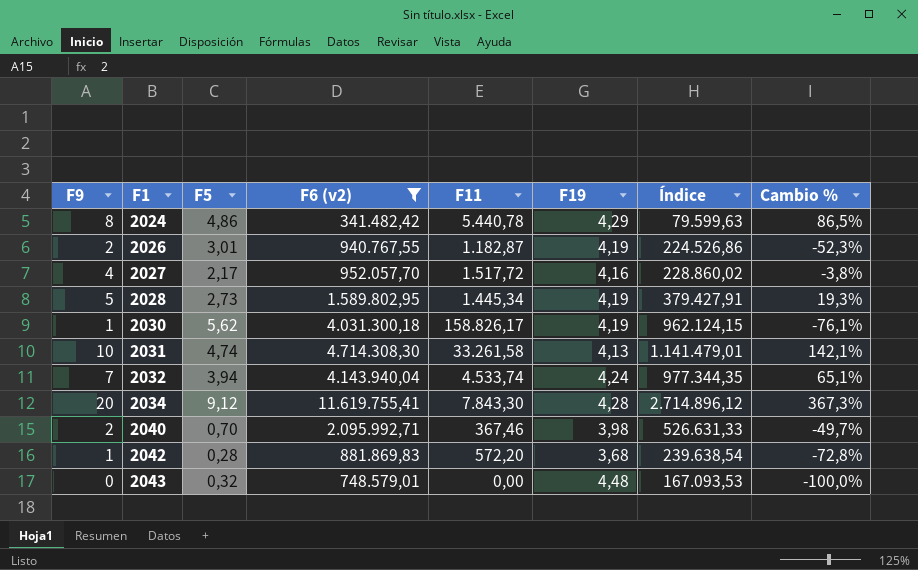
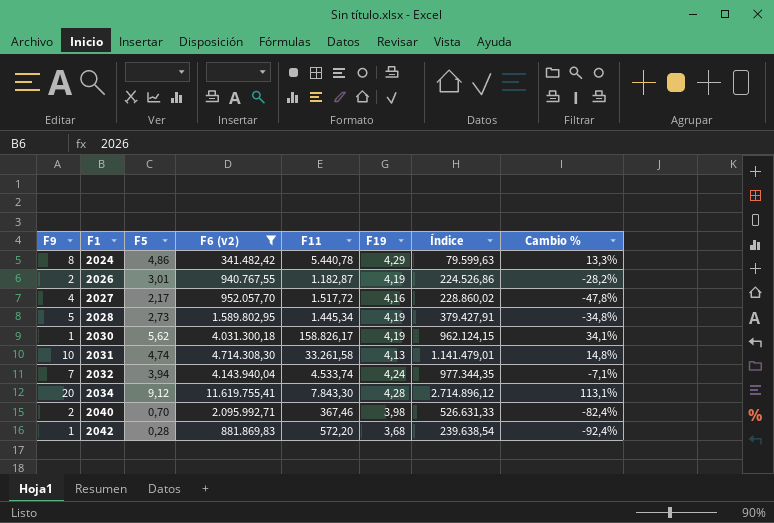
column Cambio % | formula: ([F9] - [F19]) / [F19] -> ([F5] - [F19]) / [F19]
row 2043: 0 | 0,32 | 748.579,01 | 0,00 | 4,48 | 167.093,53 | -100,0% -> none

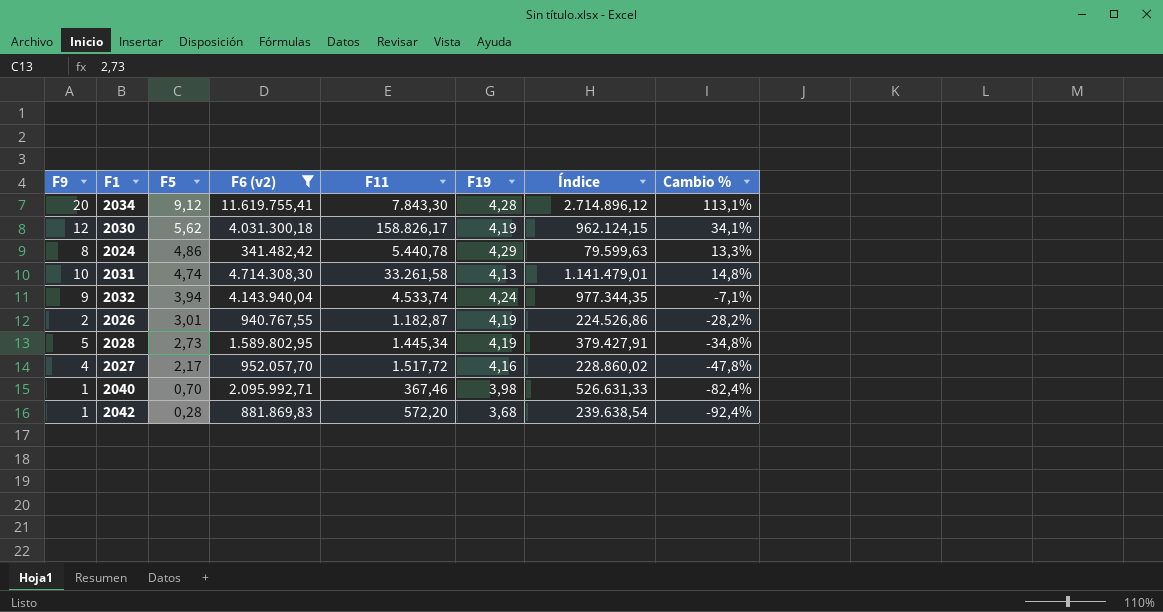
row order: F1 ascending -> F5 descending
2030 | F9: 1 -> 12
2032 | F9: 7 -> 9
2040 | F9: 2 -> 1

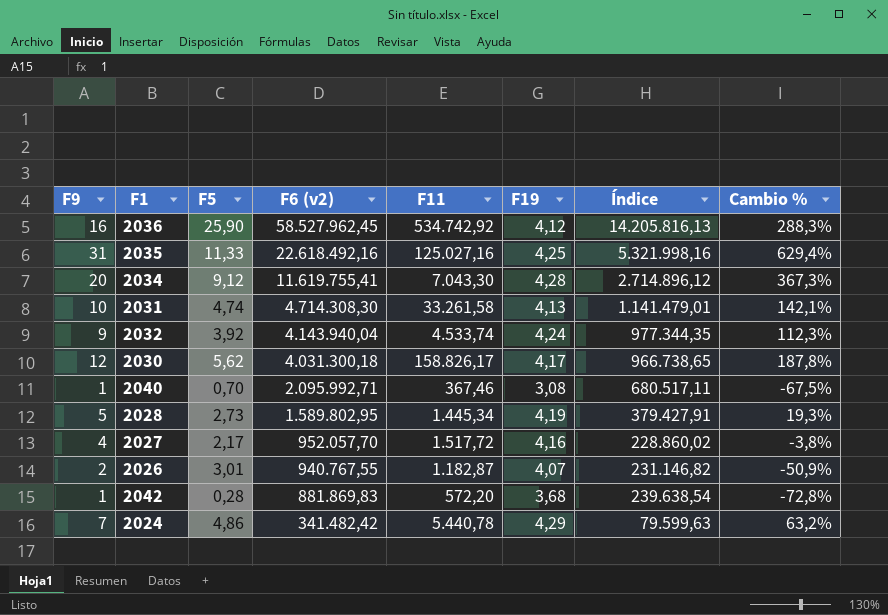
filter: F6 (v2) <= 11.619.755,41 -> none
row order: F5 descending -> F6 (v2) descending
column Cambio % | formula: ([F5] - [F19]) / [F19] -> ([F9] - [F19]) / [F19]
2034 | F11: 7.843,30 -> 7.043,30
2032 | F5: 3,94 -> 3,92
2030 | F19: 4,19 -> 4,17
2030 | Índice: 962.124,15 -> 966.738,65
2040 | F19: 3,98 -> 3,08
2040 | Índice: 526.631,33 -> 680.517,11
2026 | F19: 4,19 -> 4,07
2026 | Índice: 224.526,86 -> 231.146,82
2024 | F9: 8 -> 7

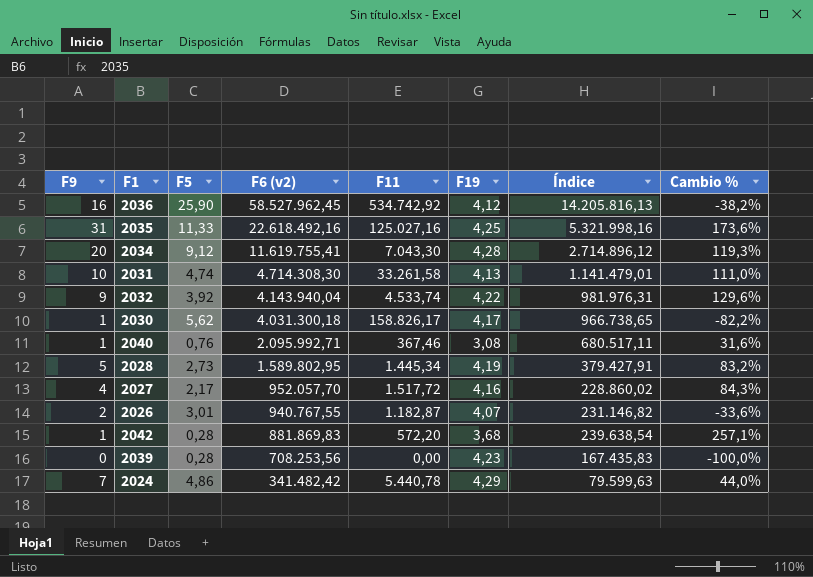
column Cambio % | formula: ([F9] - [F19]) / [F19] -> ([F9] - [F5]) / [F5]
2032 | F19: 4,24 -> 4,22
2032 | Índice: 977.344,35 -> 981.976,31
2030 | F9: 12 -> 1
2040 | F5: 0,70 -> 0,76
row 2039: none -> 0 | 0,28 | 708.253,56 | 0,00 | 4,23 | 167.435,83 | -100,0%

